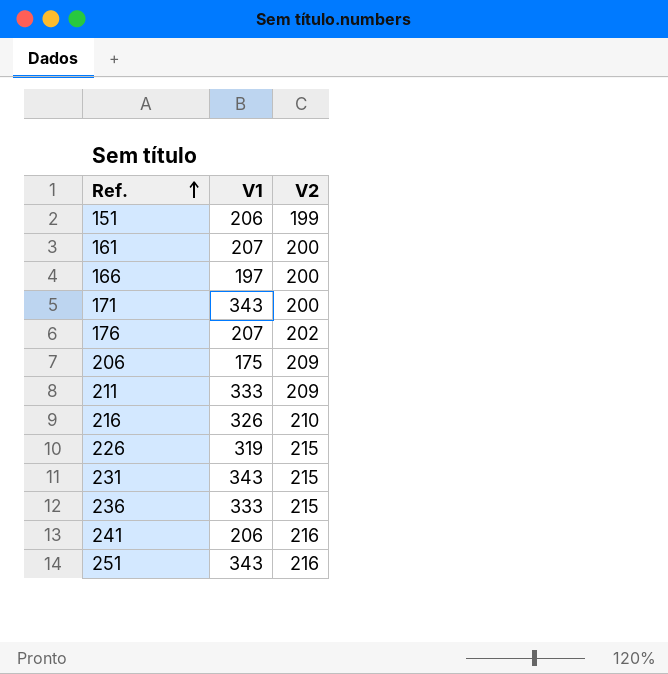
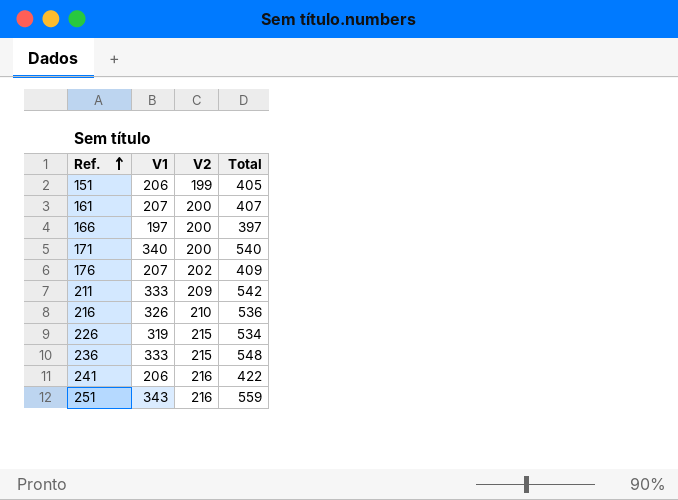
column Total | formula: none -> [V1] + [V2]
row 206: 175 | 209 -> none
row 231: 343 | 215 -> none
171 | V1: 343 -> 340

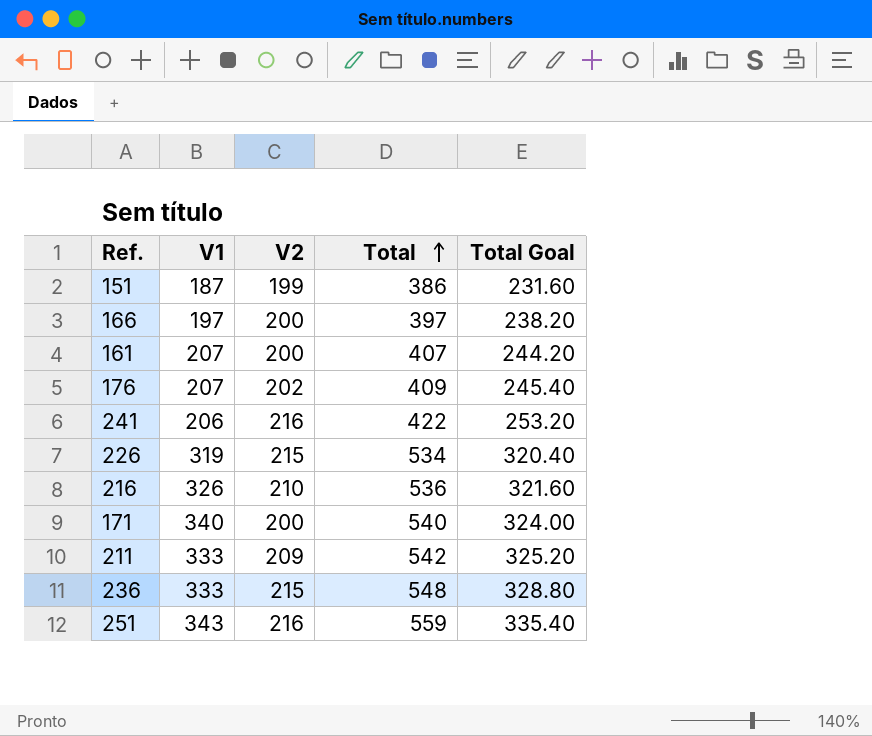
row order: Ref. ascending -> Total ascending
column Total Goal | formula: none -> [Total] * 0.6
151 | V1: 206 -> 187
151 | Total: 405 -> 386

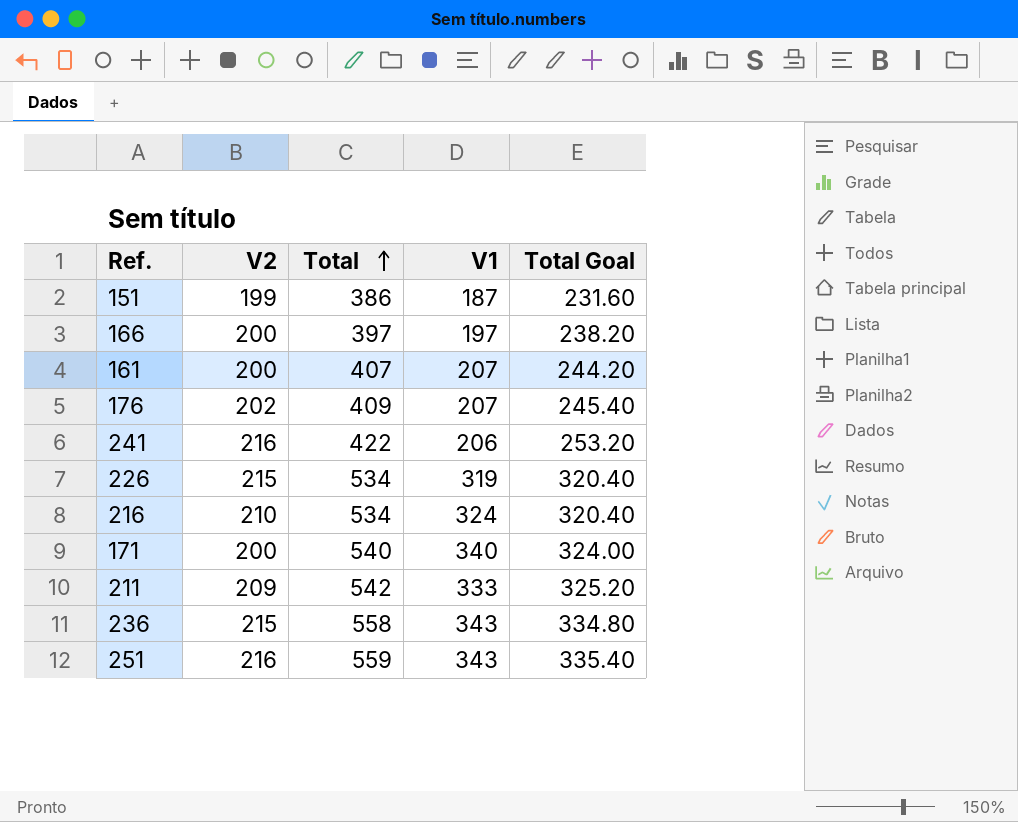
column V1 | position: 2 -> 4
216 | Total: 536 -> 534
216 | V1: 326 -> 324
216 | Total Goal: 321.60 -> 320.40
236 | Total: 548 -> 558
236 | V1: 333 -> 343
236 | Total Goal: 328.80 -> 334.80

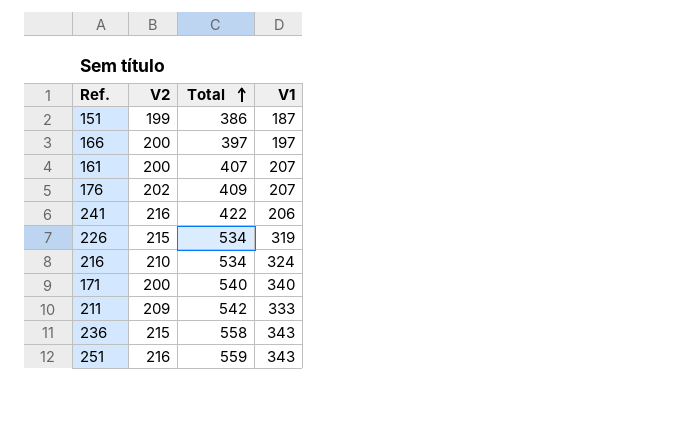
column Total Goal | formula: [Total] * 0.6 -> none

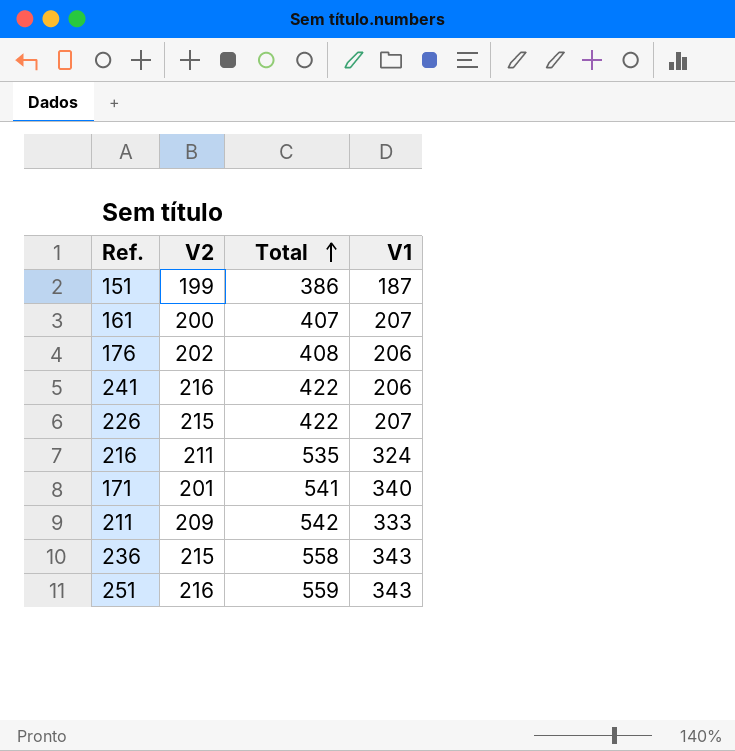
row 166: 200 | 397 | 197 -> none
176 | Total: 409 -> 408
176 | V1: 207 -> 206
226 | Total: 534 -> 422
226 | V1: 319 -> 207
216 | V2: 210 -> 211
216 | Total: 534 -> 535
171 | V2: 200 -> 201
171 | Total: 540 -> 541

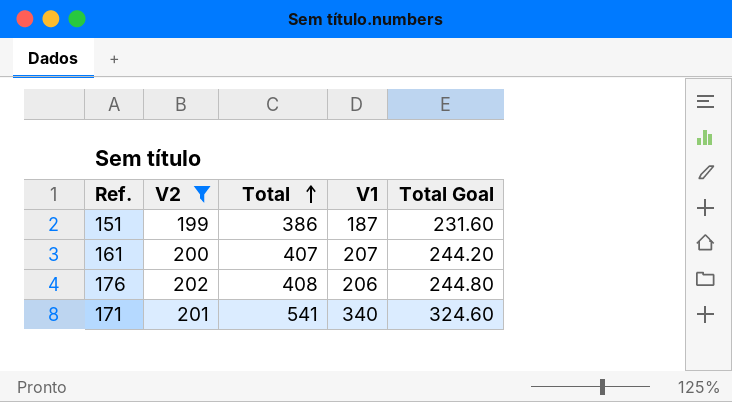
filter: none -> V2 <= 202
column Total Goal | formula: none -> [Total] * 0.6

